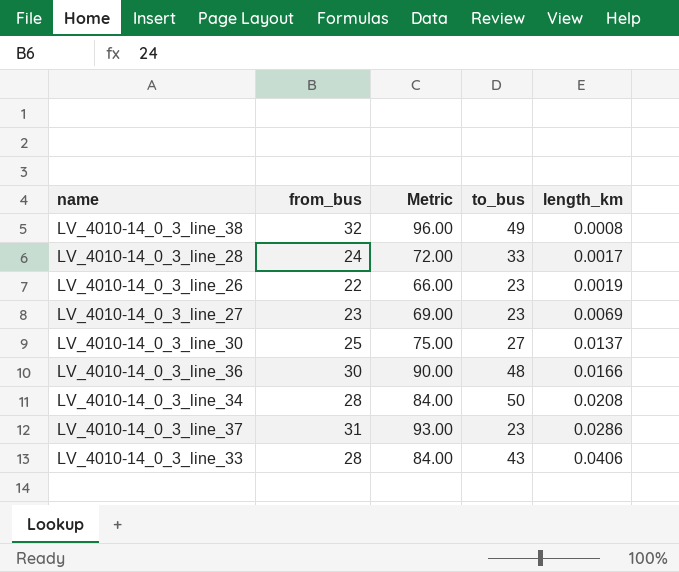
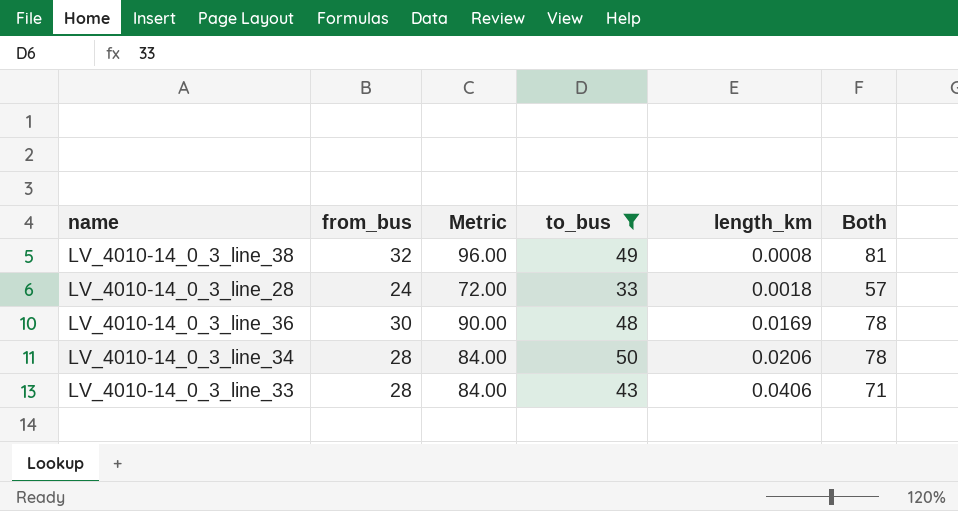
filter: none -> to_bus >= 33
column Both | formula: none -> [from_bus] + [to_bus]
LV_4010-14_0_3_line_28 | length_km: 0.0017 -> 0.0018
LV_4010-14_0_3_line_36 | length_km: 0.0166 -> 0.0169
LV_4010-14_0_3_line_34 | length_km: 0.0208 -> 0.0206

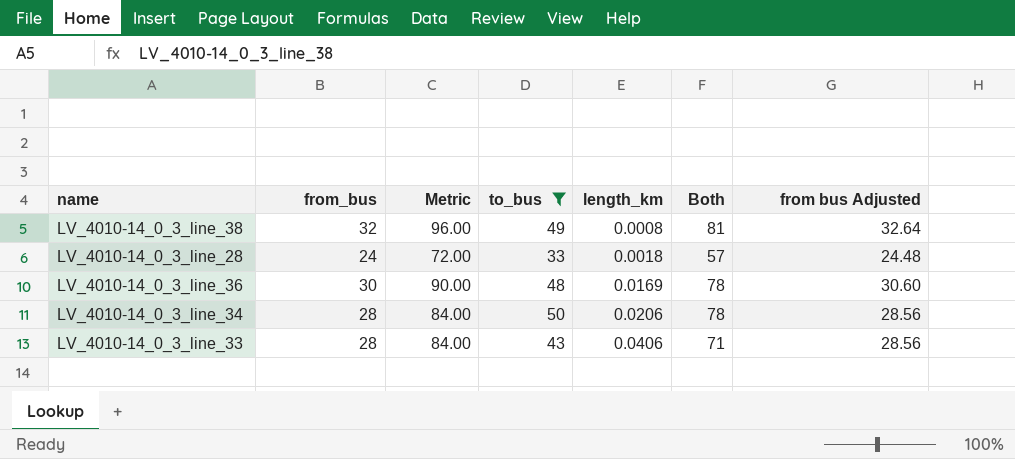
column from bus Adjusted | formula: none -> [from_bus] * 1.02

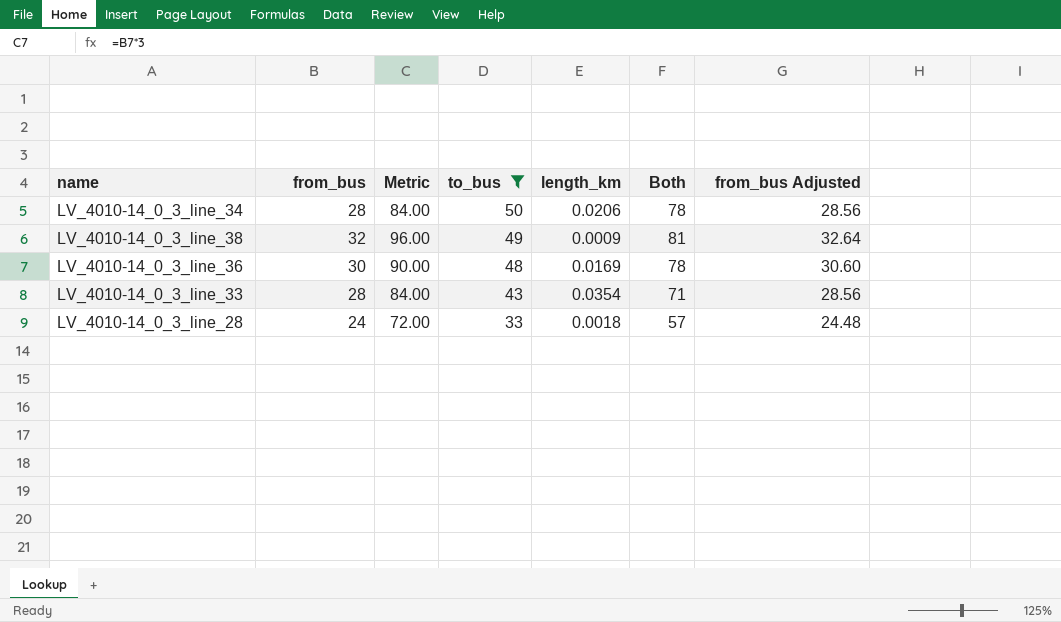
row order: length_km ascending -> to_bus descending
column name: from bus Adjusted -> from_bus Adjusted
LV_4010-14_0_3_line_38 | length_km: 0.0008 -> 0.0009
LV_4010-14_0_3_line_33 | length_km: 0.0406 -> 0.0354

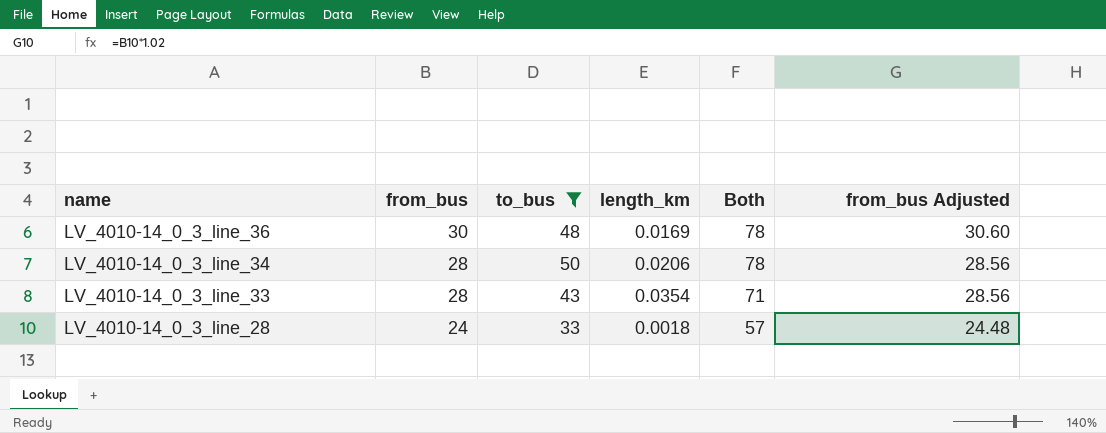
row order: to_bus descending -> name descending
column Metric | formula: [from_bus] * 3 -> none
row LV_4010-14_0_3_line_38: 32 | 96.00 | 49 | 0.0009 | 81 | 32.64 -> none

